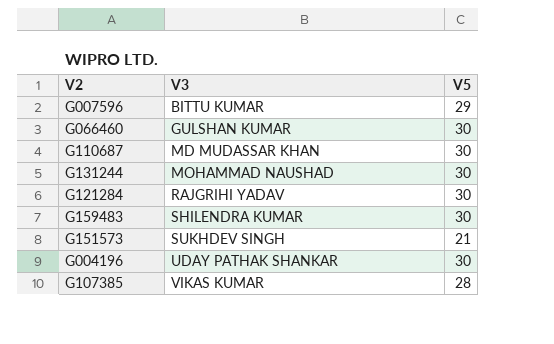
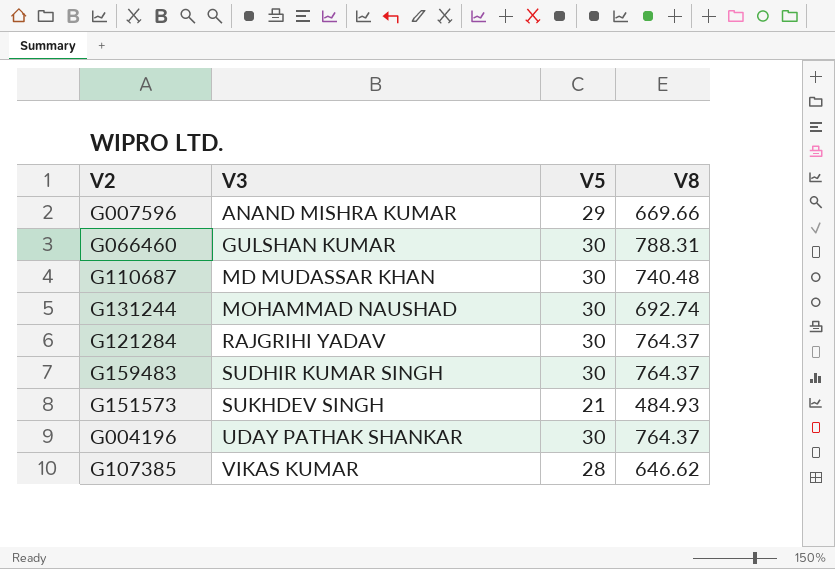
column V8 | position: none -> 4
G007596 | V3: BITTU KUMAR -> ANAND MISHRA KUMAR
G159483 | V3: SHILENDRA KUMAR -> SUDHIR KUMAR SINGH

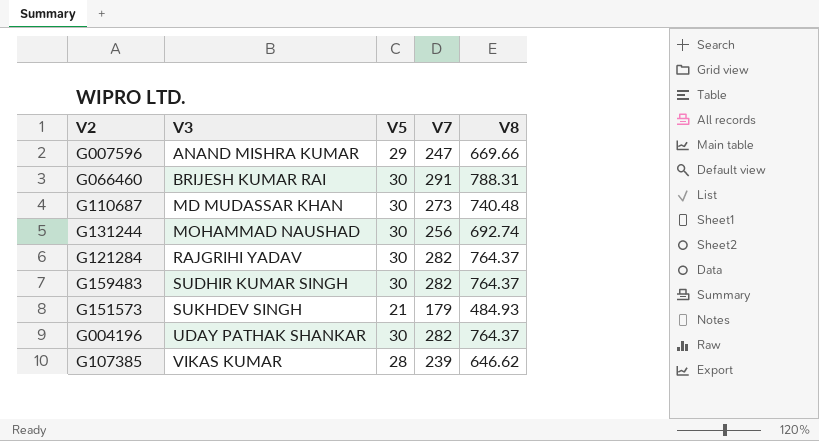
column V7 | position: none -> 4
G066460 | V3: GULSHAN KUMAR -> BRIJESH KUMAR RAI

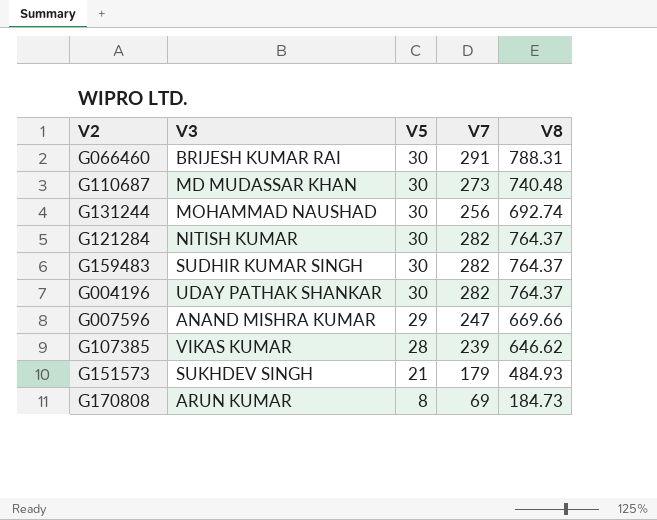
row order: V3 ascending -> V5 descending
G121284 | V3: RAJGRIHI YADAV -> NITISH KUMAR
row G170808: none -> ARUN KUMAR | 8 | 69 | 184.73

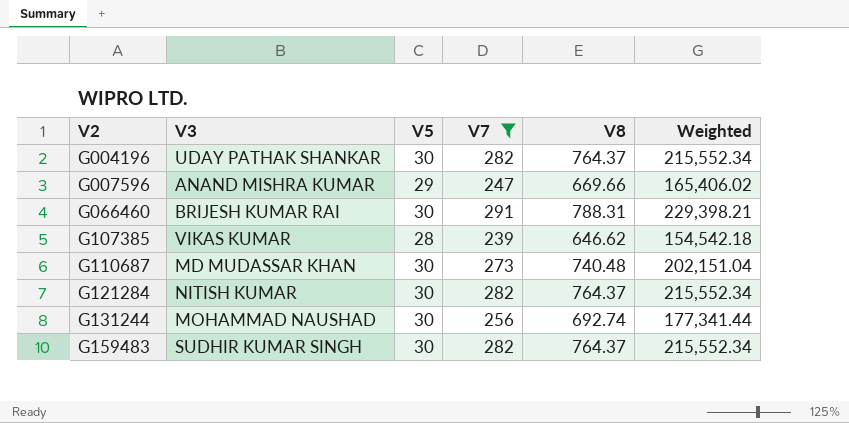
filter: none -> V7 >= 239
row order: V5 descending -> V2 ascending
column Weighted | formula: none -> [V7] * [V8]

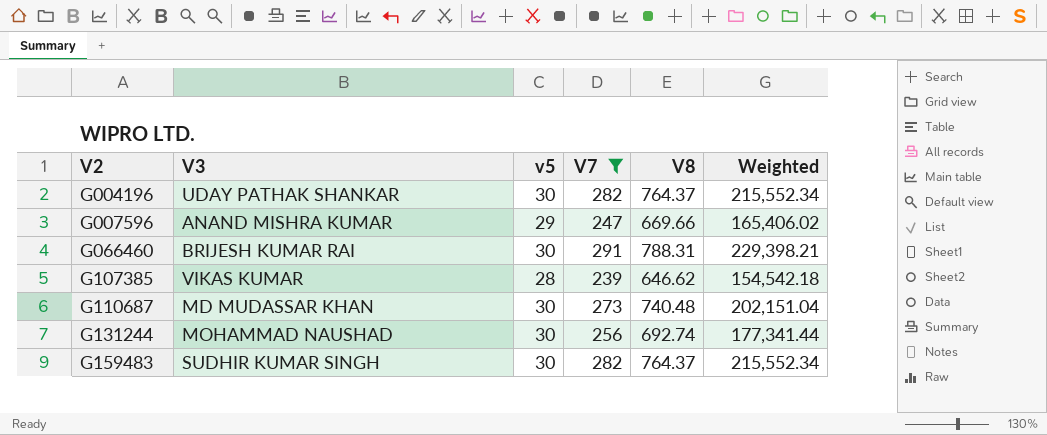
column name: V5 -> v5
row G121284: NITISH KUMAR | 30 | 282 | 764.37 | 215,552.34 -> none

